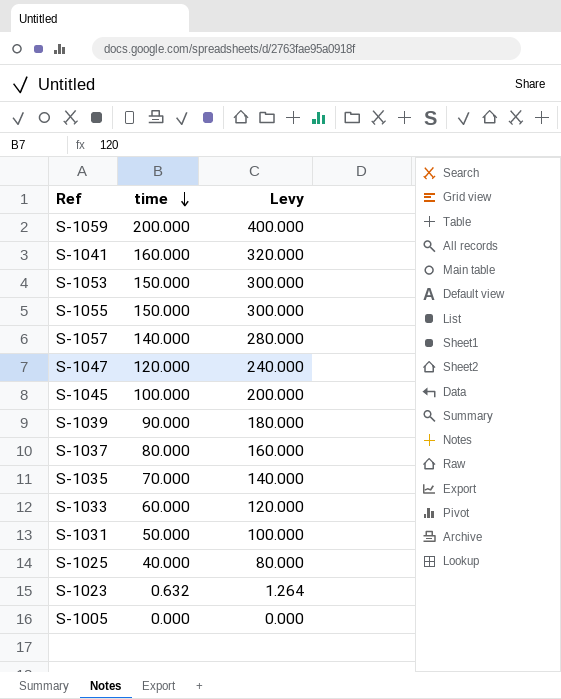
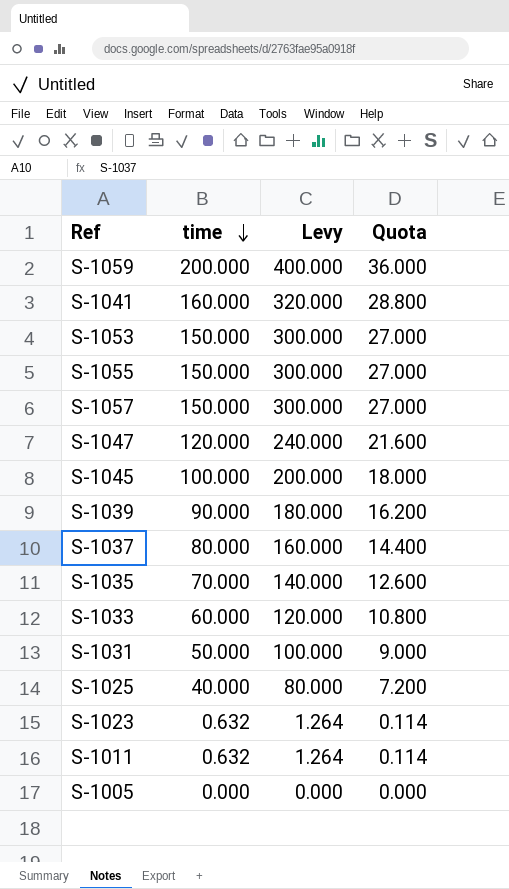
column Quota | formula: none -> [time] * 0.18
S-1057 | time: 140.000 -> 150.000
S-1057 | Levy: 280.000 -> 300.000
row S-1011: none -> 0.632 | 1.264 | 0.114

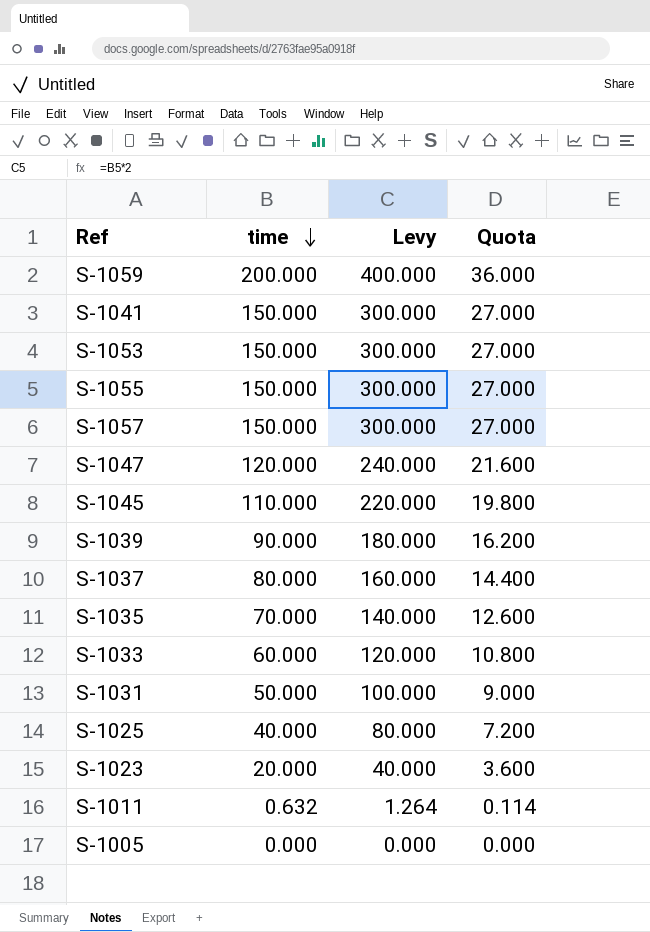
S-1041 | time: 160.000 -> 150.000
S-1041 | Levy: 320.000 -> 300.000
S-1041 | Quota: 28.800 -> 27.000
S-1045 | time: 100.000 -> 110.000
S-1045 | Levy: 200.000 -> 220.000
S-1045 | Quota: 18.000 -> 19.800
S-1023 | time: 0.632 -> 20.000
S-1023 | Levy: 1.264 -> 40.000
S-1023 | Quota: 0.114 -> 3.600

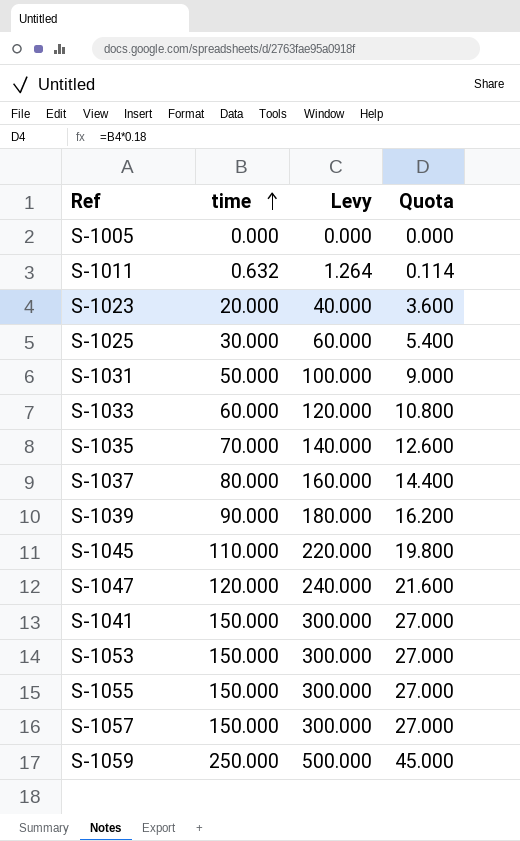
row order: time descending -> time ascending
S-1025 | time: 40.000 -> 30.000
S-1025 | Levy: 80.000 -> 60.000
S-1025 | Quota: 7.200 -> 5.400
S-1059 | time: 200.000 -> 250.000
S-1059 | Levy: 400.000 -> 500.000
S-1059 | Quota: 36.000 -> 45.000

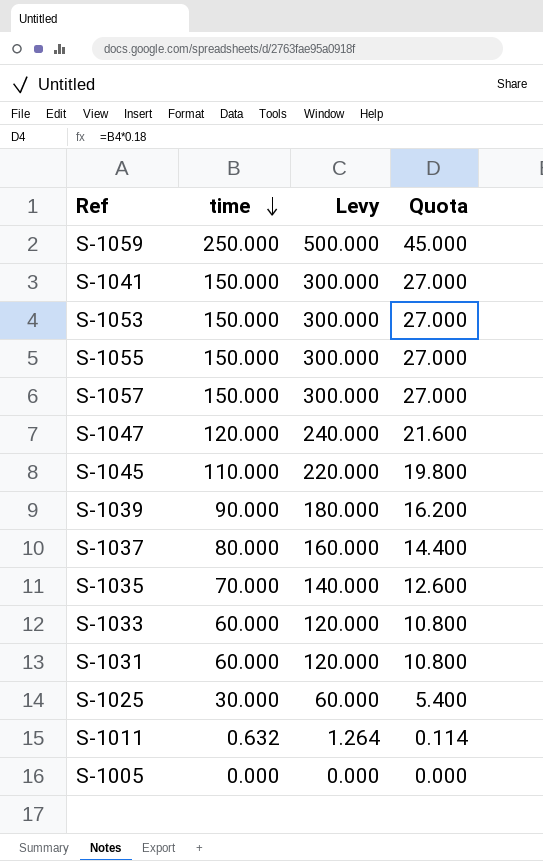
row order: time ascending -> time descending
row S-1023: 20.000 | 40.000 | 3.600 -> none
S-1031 | time: 50.000 -> 60.000
S-1031 | Levy: 100.000 -> 120.000
S-1031 | Quota: 9.000 -> 10.800

